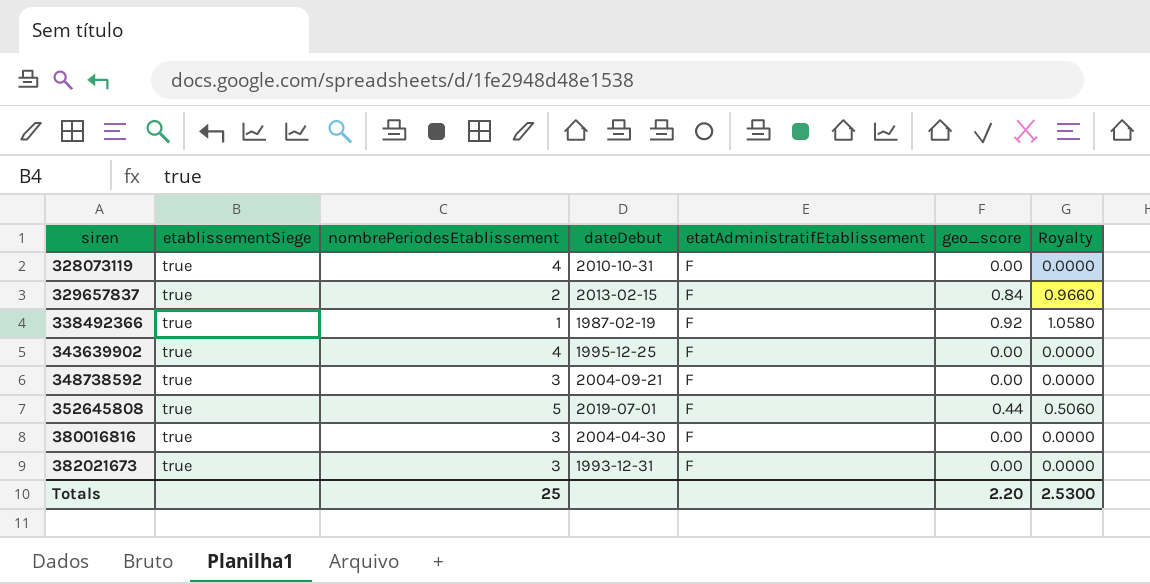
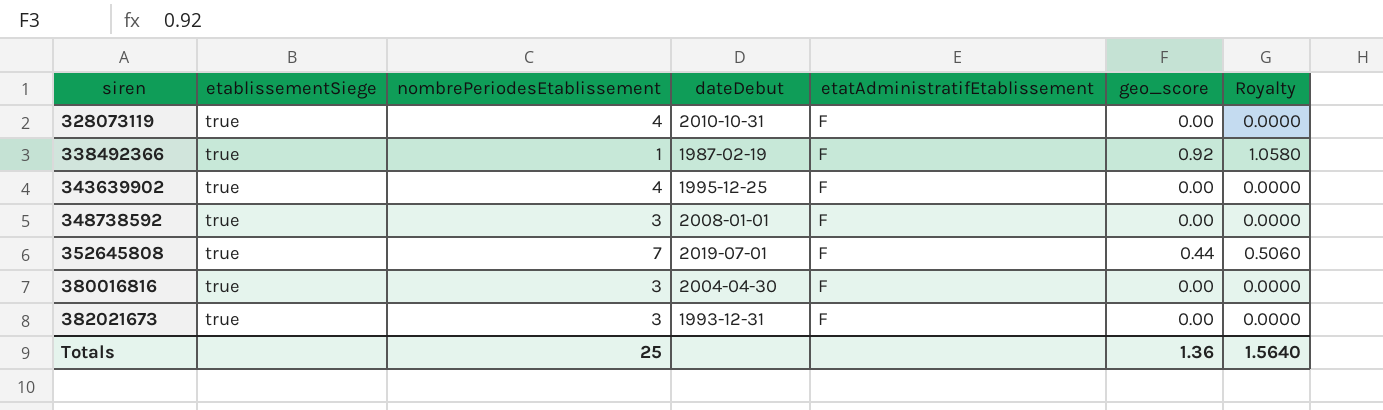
row 329657837: true | 2 | 2013-02-15 | F | 0.84 | 0.9660 -> none
348738592 | dateDebut: 2004-09-21 -> 2008-01-01
352645808 | nombrePeriodesEtablissement: 5 -> 7
Totals | geo_score: 2.20 -> 1.36
Totals | Royalty: 2.5300 -> 1.5640

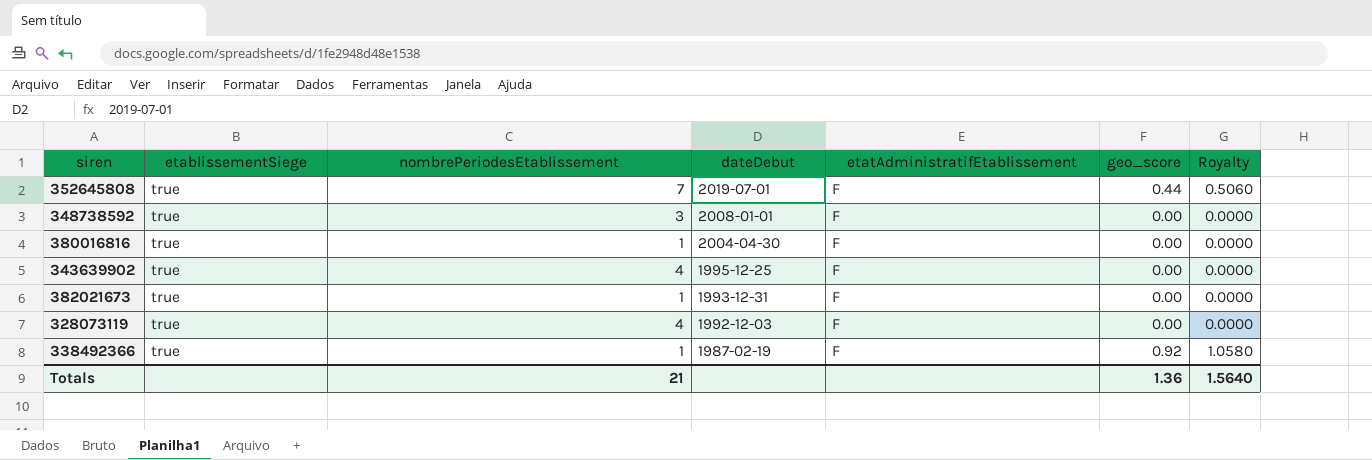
row order: siren ascending -> dateDebut descending
380016816 | nombrePeriodesEtablissement: 3 -> 1
382021673 | nombrePeriodesEtablissement: 3 -> 1
328073119 | dateDebut: 2010-10-31 -> 1992-12-03
Totals | nombrePeriodesEtablissement: 25 -> 21

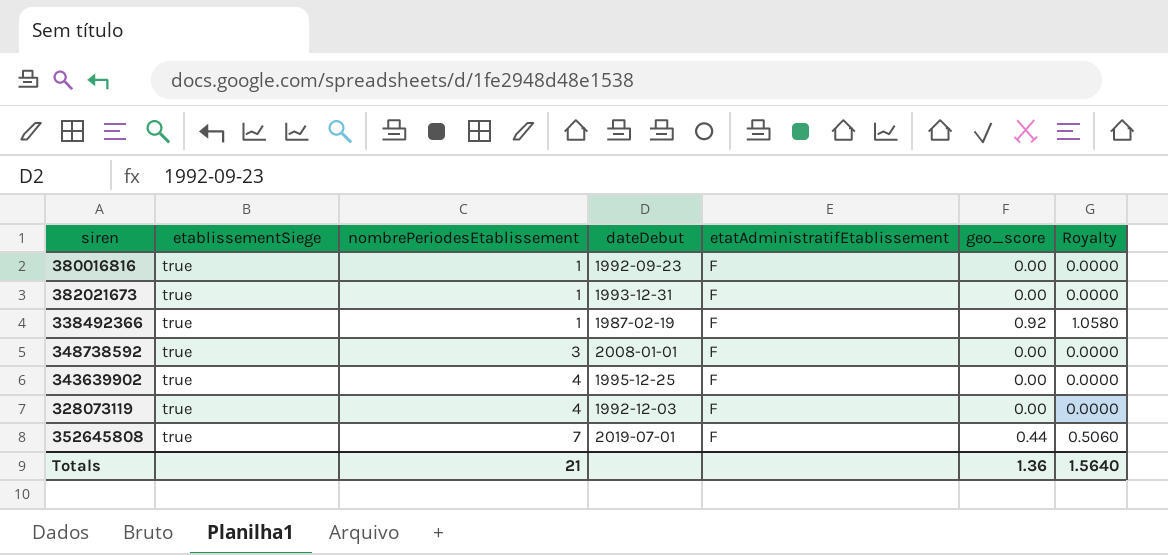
row order: dateDebut descending -> nombrePeriodesEtablissement ascending
380016816 | dateDebut: 2004-04-30 -> 1992-09-23

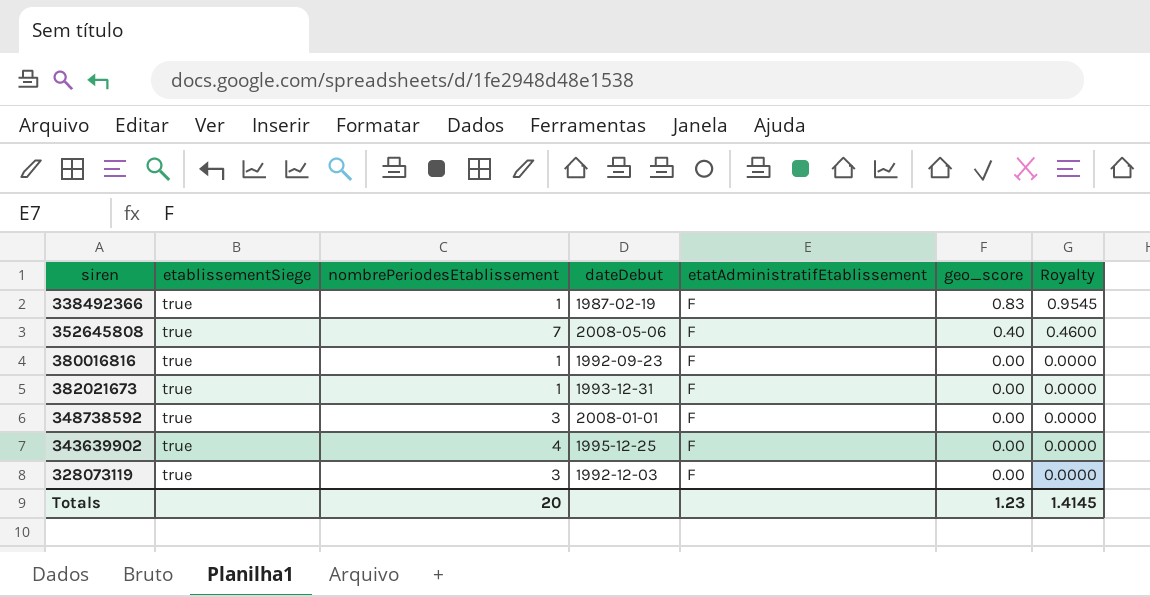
row order: nombrePeriodesEtablissement ascending -> geo_score descending
338492366 | geo_score: 0.92 -> 0.83
338492366 | Royalty: 1.0580 -> 0.9545
352645808 | dateDebut: 2019-07-01 -> 2008-05-06
352645808 | geo_score: 0.44 -> 0.40
352645808 | Royalty: 0.5060 -> 0.4600
328073119 | nombrePeriodesEtablissement: 4 -> 3
Totals | nombrePeriodesEtablissement: 21 -> 20
Totals | geo_score: 1.36 -> 1.23
Totals | Royalty: 1.5640 -> 1.4145

